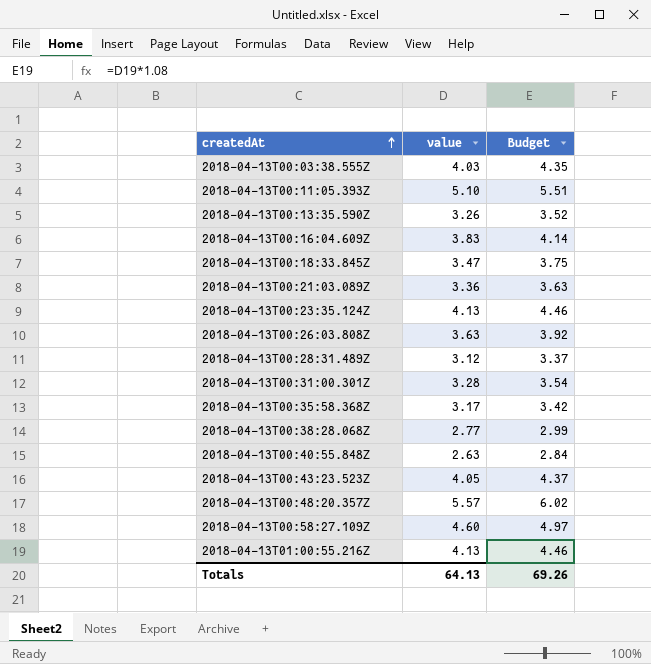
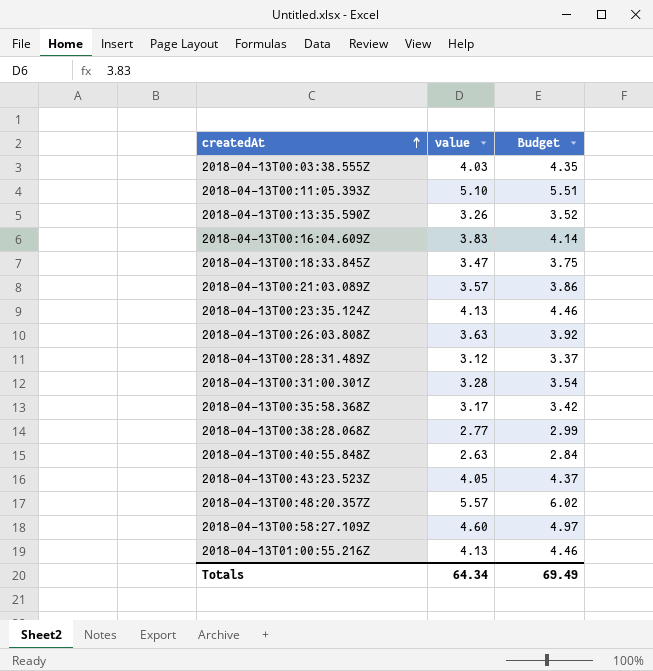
2018-04-13T00:21:03.089Z | value: 3.36 -> 3.57
2018-04-13T00:21:03.089Z | Budget: 3.63 -> 3.86
Totals | value: 64.13 -> 64.34
Totals | Budget: 69.26 -> 69.49

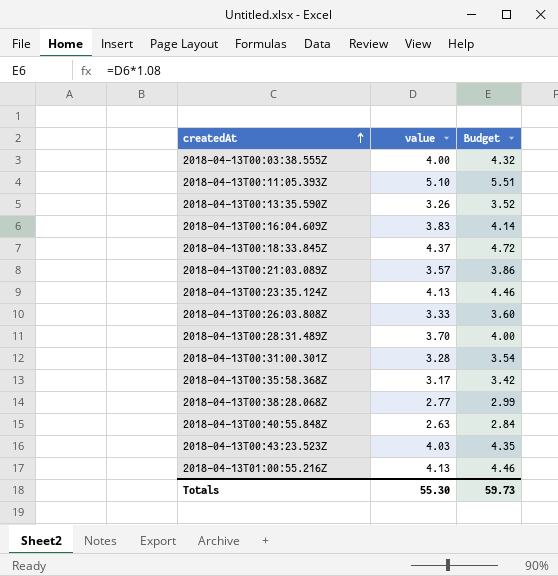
row 2018-04-13T00:48:20.357Z: 5.57 | 6.02 -> none
row 2018-04-13T00:58:27.109Z: 4.60 | 4.97 -> none
2018-04-13T00:03:38.555Z | value: 4.03 -> 4.00
2018-04-13T00:03:38.555Z | Budget: 4.35 -> 4.32
2018-04-13T00:18:33.845Z | value: 3.47 -> 4.37
2018-04-13T00:18:33.845Z | Budget: 3.75 -> 4.72
2018-04-13T00:26:03.808Z | value: 3.63 -> 3.33
2018-04-13T00:26:03.808Z | Budget: 3.92 -> 3.60
2018-04-13T00:28:31.489Z | value: 3.12 -> 3.70
2018-04-13T00:28:31.489Z | Budget: 3.37 -> 4.00
2018-04-13T00:43:23.523Z | value: 4.05 -> 4.03
2018-04-13T00:43:23.523Z | Budget: 4.37 -> 4.35
Totals | value: 64.34 -> 55.30
Totals | Budget: 69.49 -> 59.73

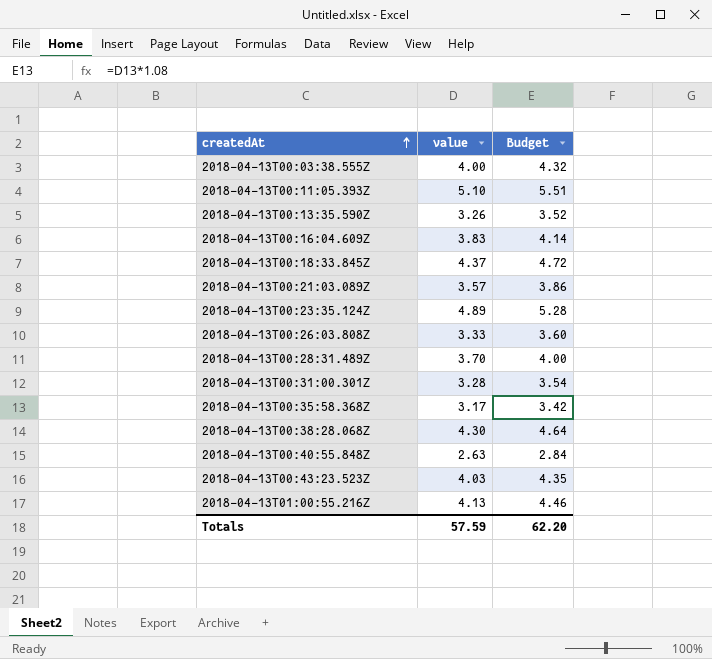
2018-04-13T00:23:35.124Z | value: 4.13 -> 4.89
2018-04-13T00:23:35.124Z | Budget: 4.46 -> 5.28
2018-04-13T00:38:28.068Z | value: 2.77 -> 4.30
2018-04-13T00:38:28.068Z | Budget: 2.99 -> 4.64
Totals | value: 55.30 -> 57.59
Totals | Budget: 59.73 -> 62.20

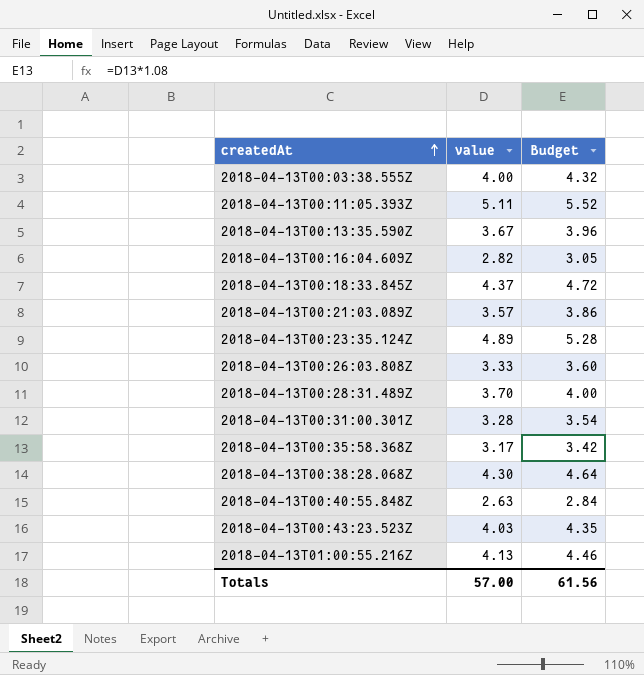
2018-04-13T00:11:05.393Z | value: 5.10 -> 5.11
2018-04-13T00:11:05.393Z | Budget: 5.51 -> 5.52
2018-04-13T00:13:35.590Z | value: 3.26 -> 3.67
2018-04-13T00:13:35.590Z | Budget: 3.52 -> 3.96
2018-04-13T00:16:04.609Z | value: 3.83 -> 2.82
2018-04-13T00:16:04.609Z | Budget: 4.14 -> 3.05
Totals | value: 57.59 -> 57.00
Totals | Budget: 62.20 -> 61.56

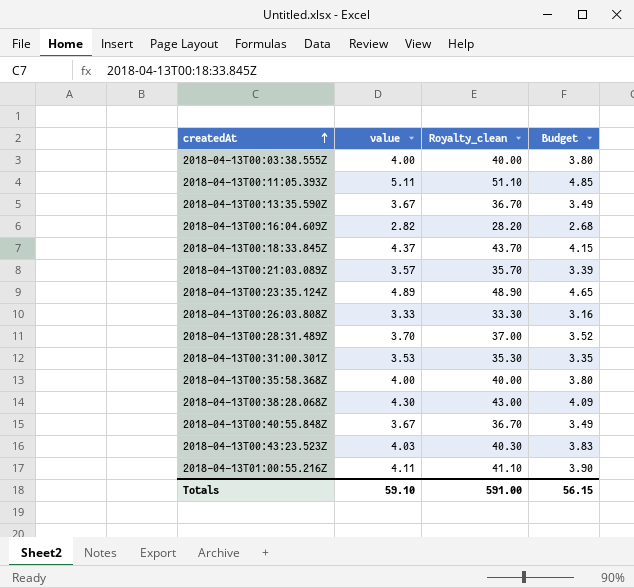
column Royalty_clean | formula: none -> [value] * 10
column Budget | formula: [value] * 1.08 -> [value] * 0.95
2018-04-13T00:31:00.301Z | value: 3.28 -> 3.53
2018-04-13T00:35:58.368Z | value: 3.17 -> 4.00
2018-04-13T00:40:55.848Z | value: 2.63 -> 3.67
2018-04-13T01:00:55.216Z | value: 4.13 -> 4.11
Totals | value: 57.00 -> 59.10
Totals | Budget: 61.56 -> 56.15

